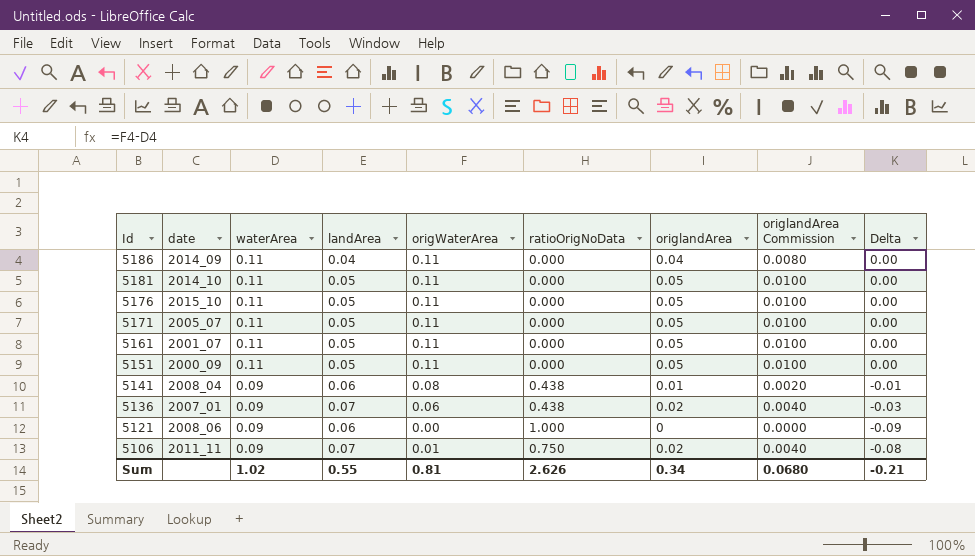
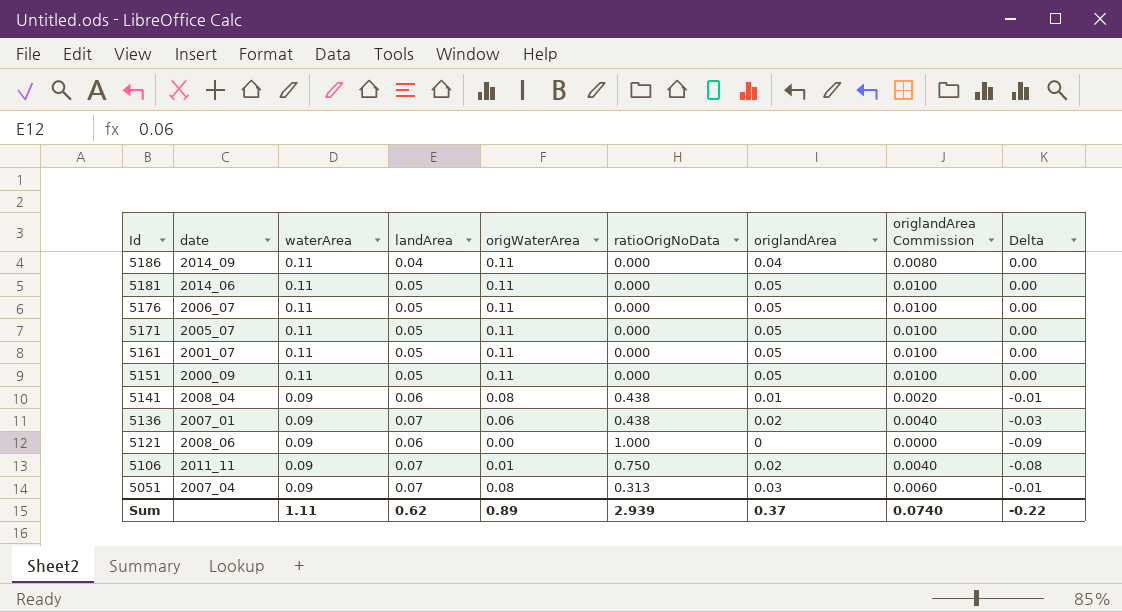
5181 | date: 2014_10 -> 2014_06
5176 | date: 2015_10 -> 2006_07
row 5051: none -> 2007_04 | 0.09 | 0.07 | 0.08 | 0.313 | 0.03 | 0.0060 | -0.01
Sum | waterArea: 1.02 -> 1.11
Sum | landArea: 0.55 -> 0.62
Sum | origWaterArea: 0.81 -> 0.89
Sum | ratioOrigNoData: 2.626 -> 2.939
Sum | origlandArea: 0.34 -> 0.37
Sum | origlandArea Commission: 0.0680 -> 0.0740
Sum | Delta: -0.21 -> -0.22

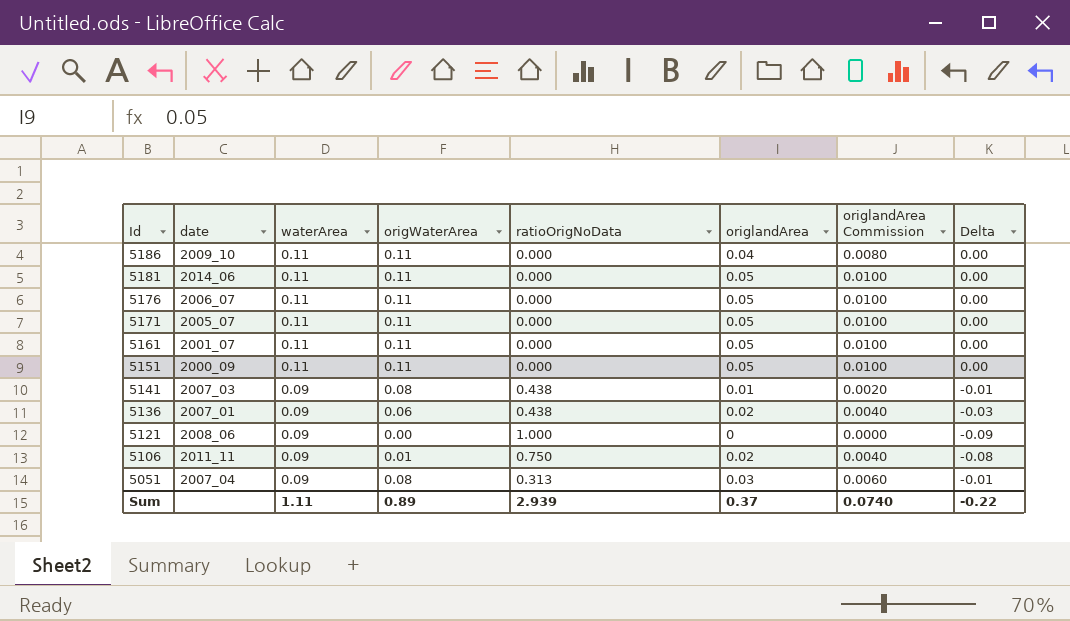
column landArea | position: 4 -> none
5186 | date: 2014_09 -> 2009_10
5141 | date: 2008_04 -> 2007_03

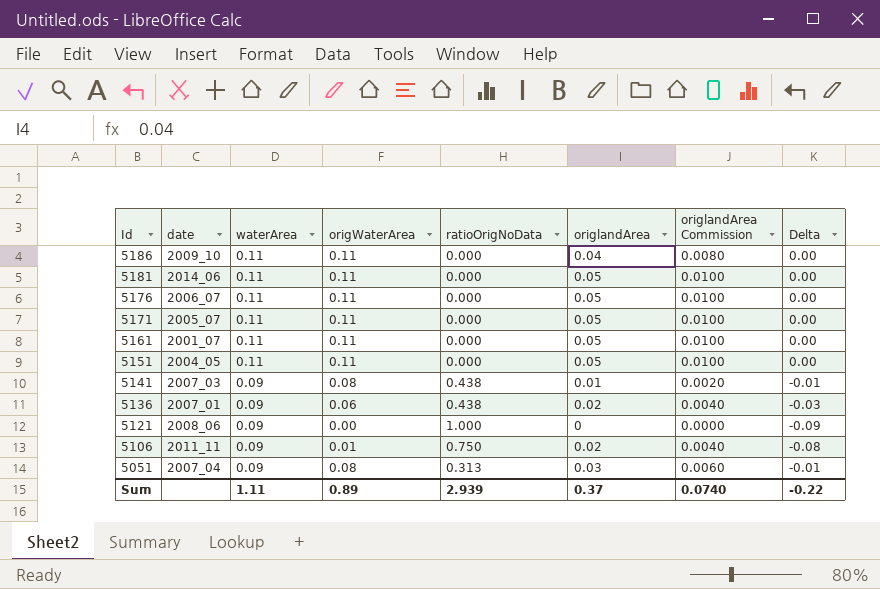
5151 | date: 2000_09 -> 2004_05

